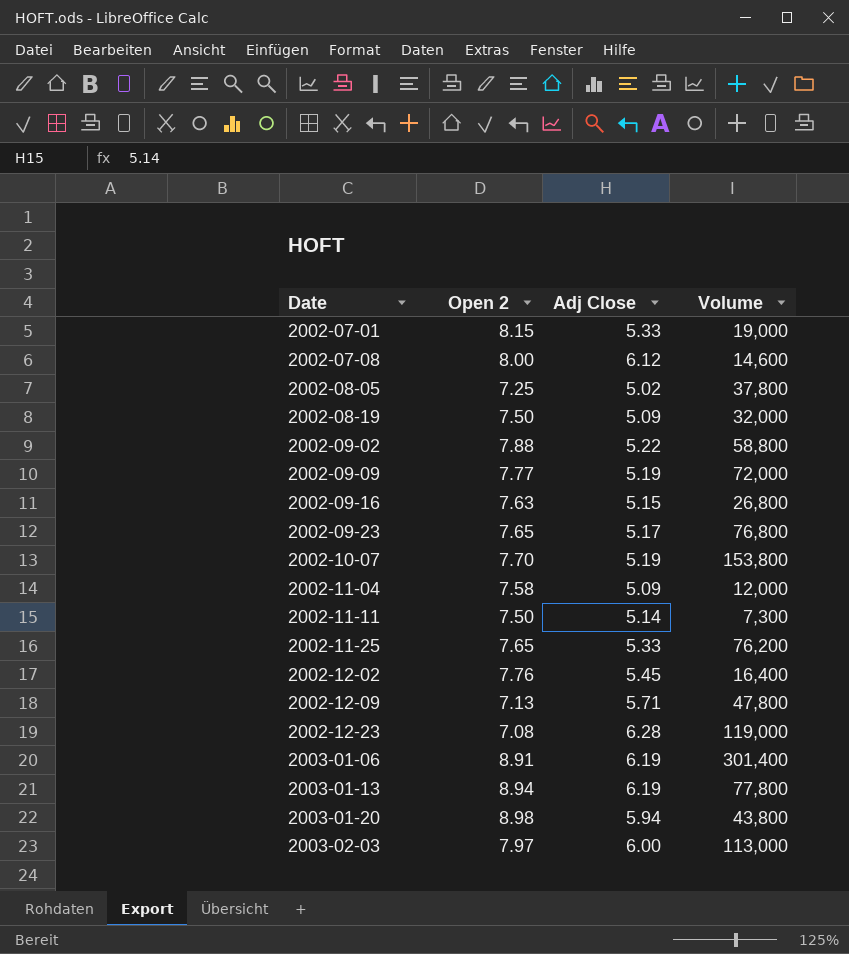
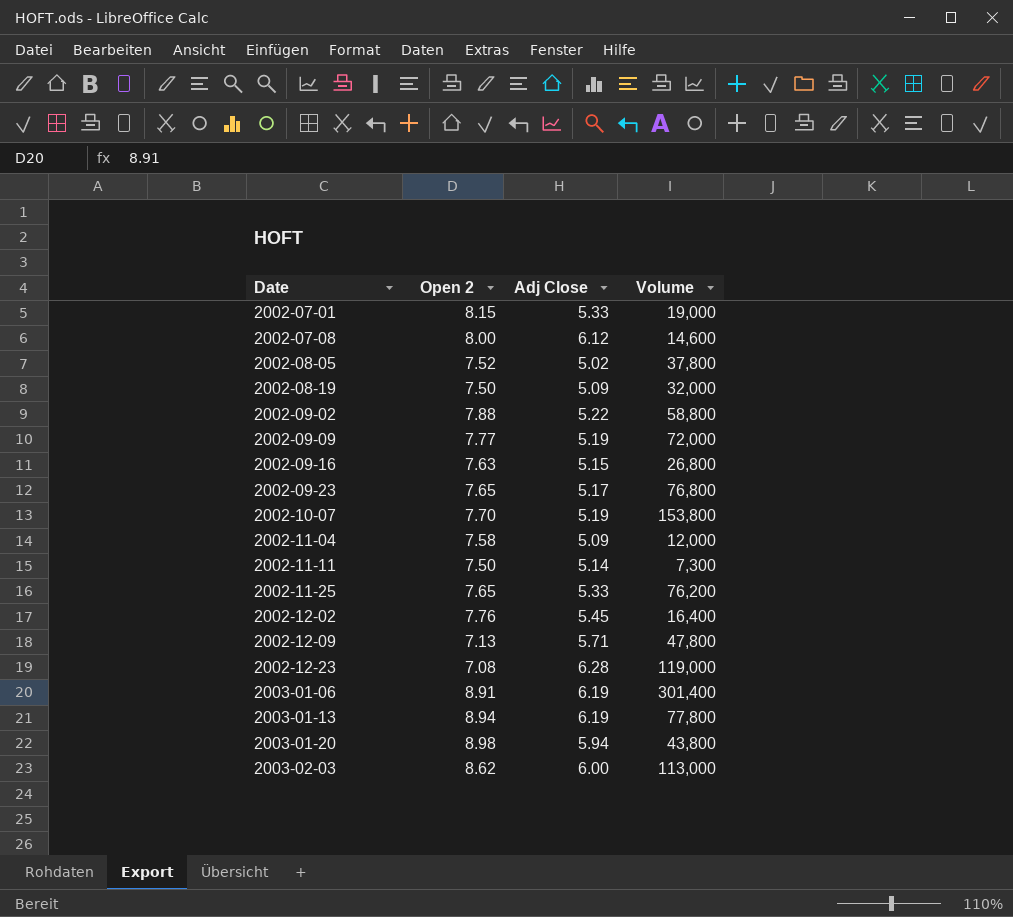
2002-08-05 | Open 2: 7.25 -> 7.52
2003-02-03 | Open 2: 7.97 -> 8.62

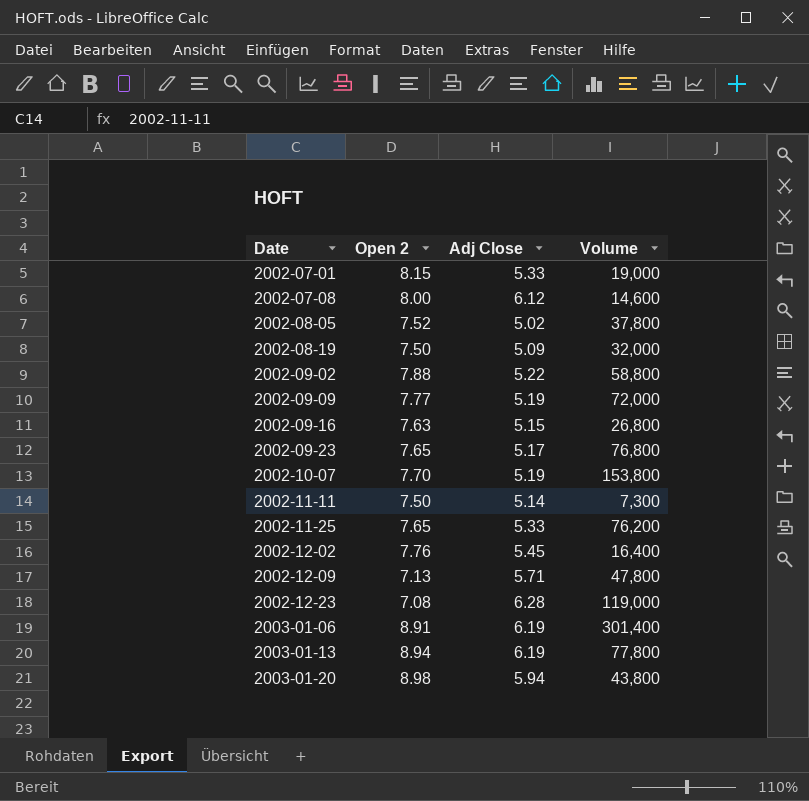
row 2002-11-04: 7.58 | 5.09 | 12,000 -> none
row 2003-02-03: 8.62 | 6.00 | 113,000 -> none

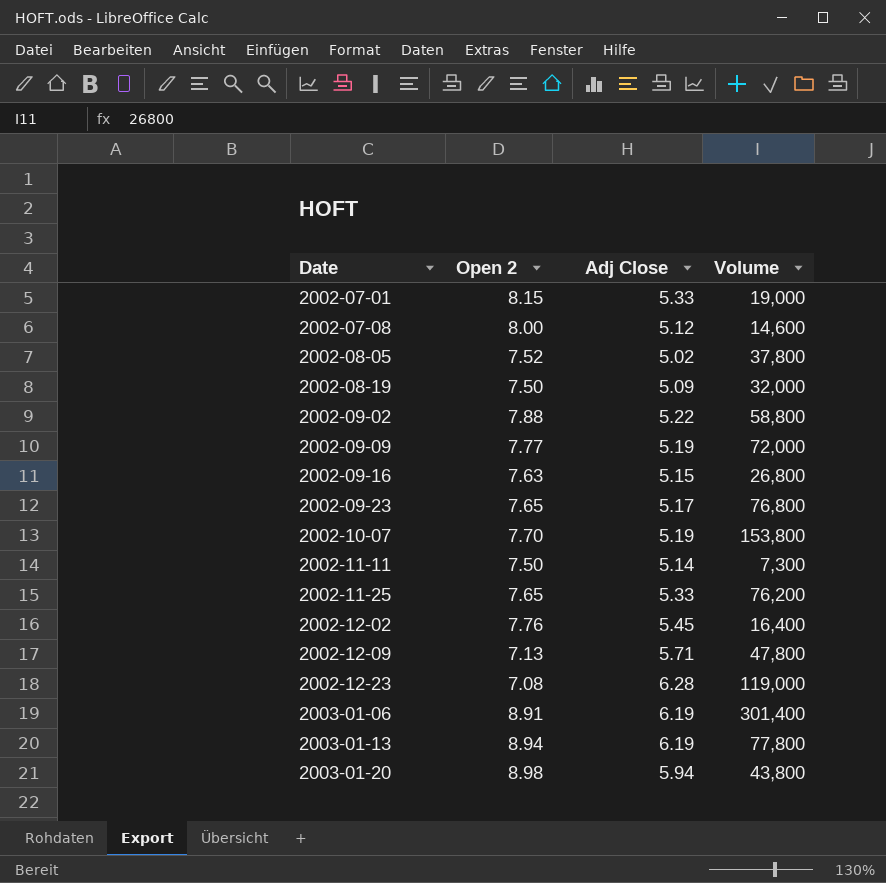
2002-07-08 | Adj Close: 6.12 -> 5.12

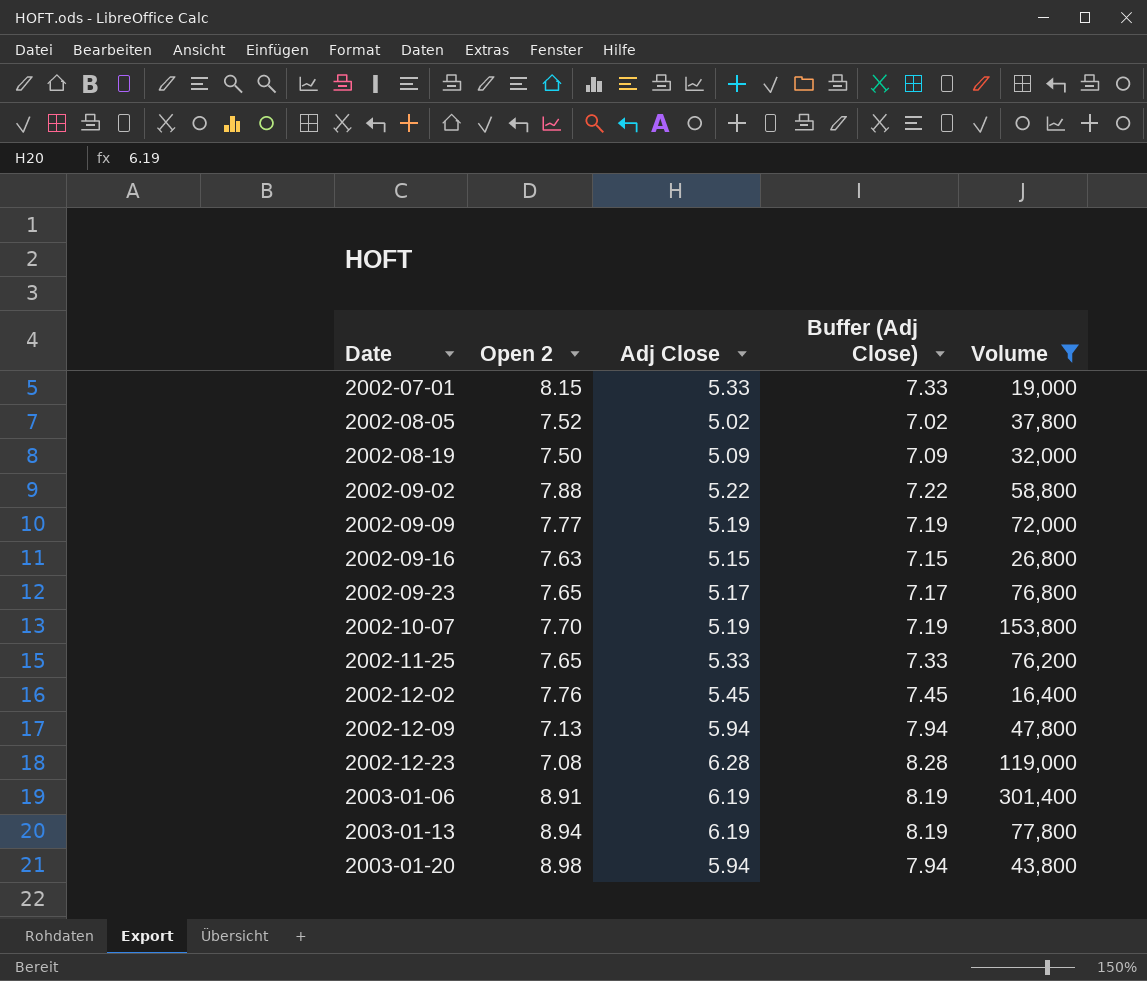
filter: none -> Volume >= 16,400
column Buffer (Adj Close) | formula: none -> [Adj Close] + 2
2002-12-09 | Adj Close: 5.71 -> 5.94

